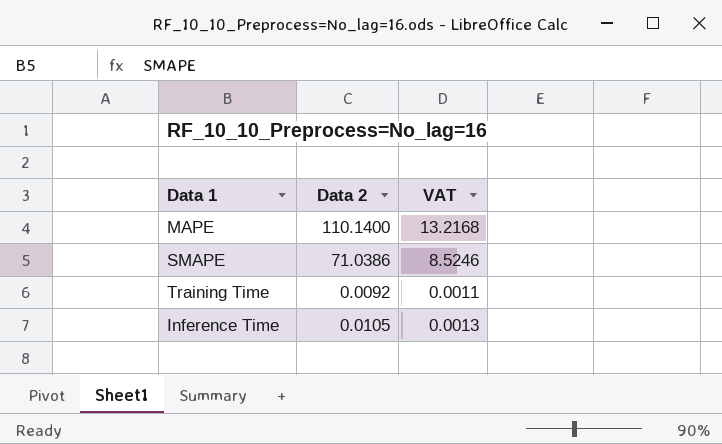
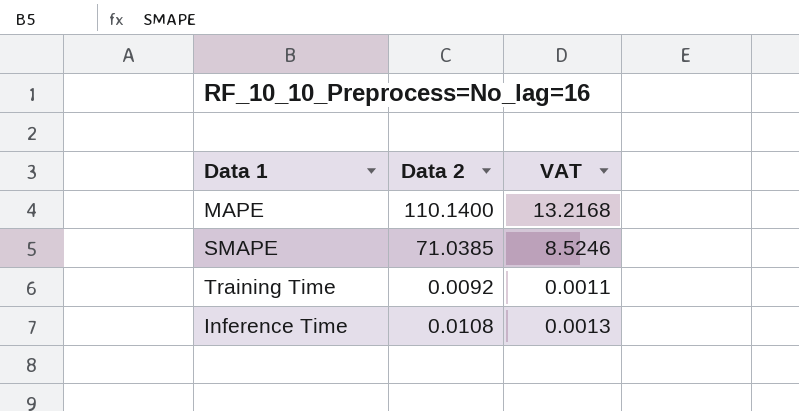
SMAPE | Data 2: 71.0386 -> 71.0385
Inference Time | Data 2: 0.0105 -> 0.0108

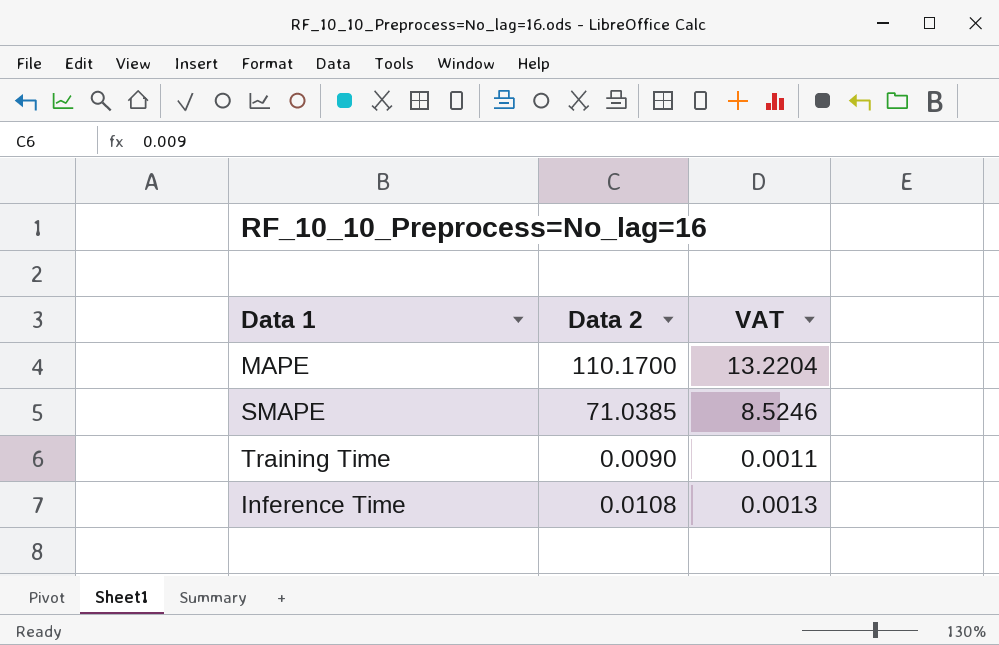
MAPE | Data 2: 110.1400 -> 110.1700
MAPE | VAT: 13.2168 -> 13.2204
Training Time | Data 2: 0.0092 -> 0.0090

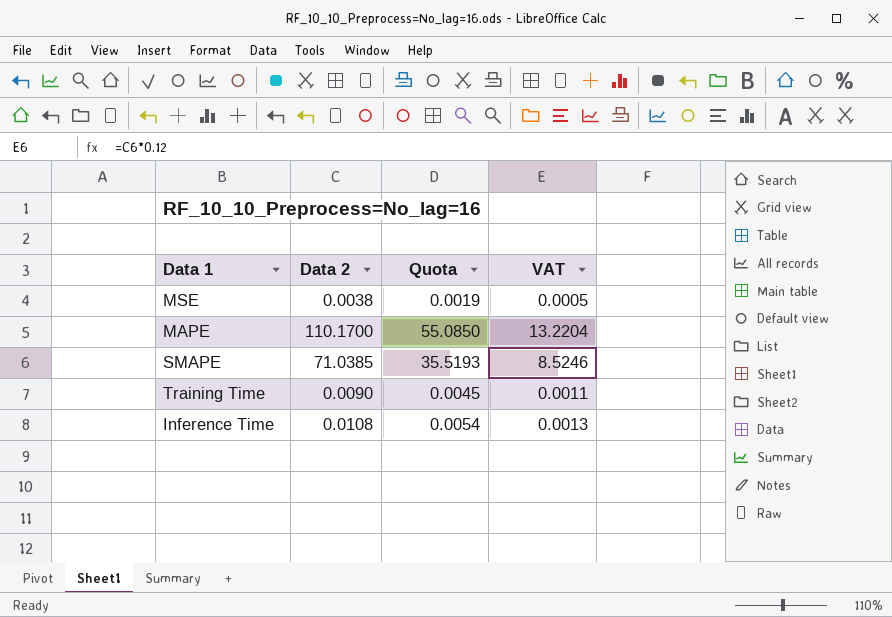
column Quota | formula: none -> [Data 2] * 0.5
row MSE: none -> 0.0038 | 0.0019 | 0.0005

